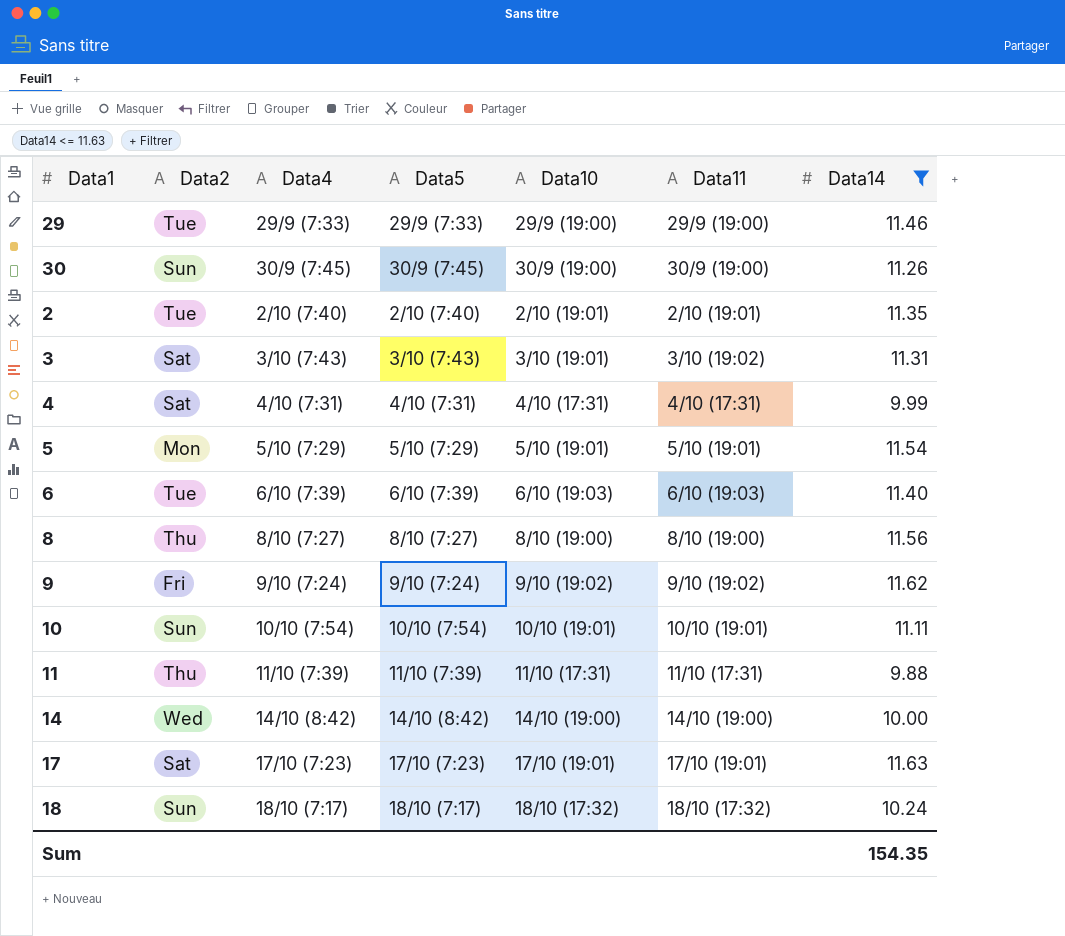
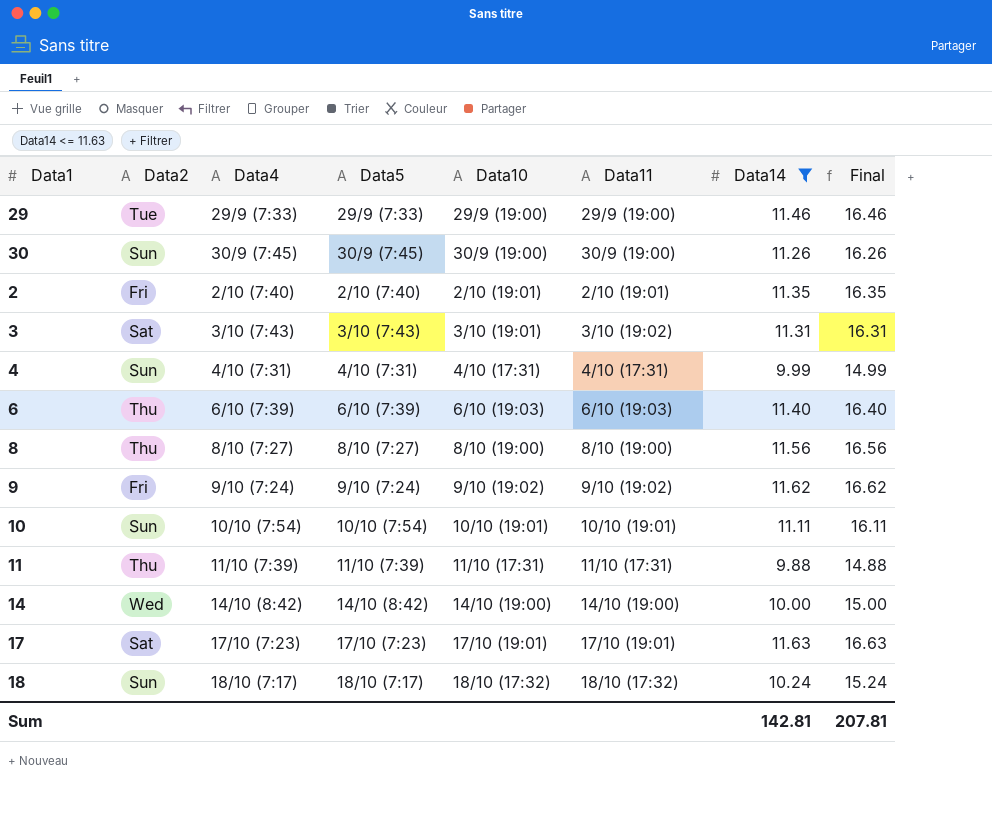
column Final | formula: none -> [Data14] + 5
row 5: Mon | 5/10 (7:29) | 5/10 (7:29) | 5/10 (19:01) | 5/10 (19:01) | 11.54 -> none
2 | Data2: Tue -> Fri
4 | Data2: Sat -> Sun
6 | Data2: Tue -> Thu
Sum | Data14: 154.35 -> 142.81

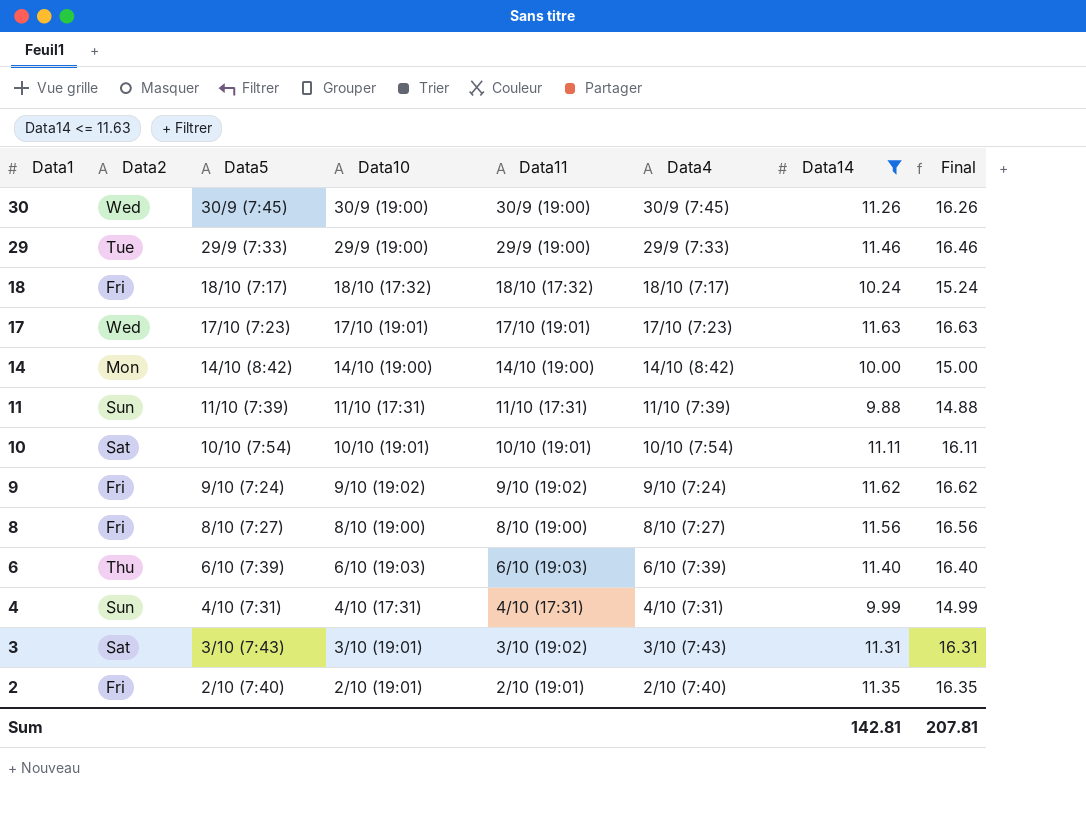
row order: none -> Data1 descending
column Data4 | position: 3 -> 6
30 | Data2: Sun -> Wed
18 | Data2: Sun -> Fri
17 | Data2: Sat -> Wed
14 | Data2: Wed -> Mon
11 | Data2: Thu -> Sun
10 | Data2: Sun -> Sat
8 | Data2: Thu -> Fri

